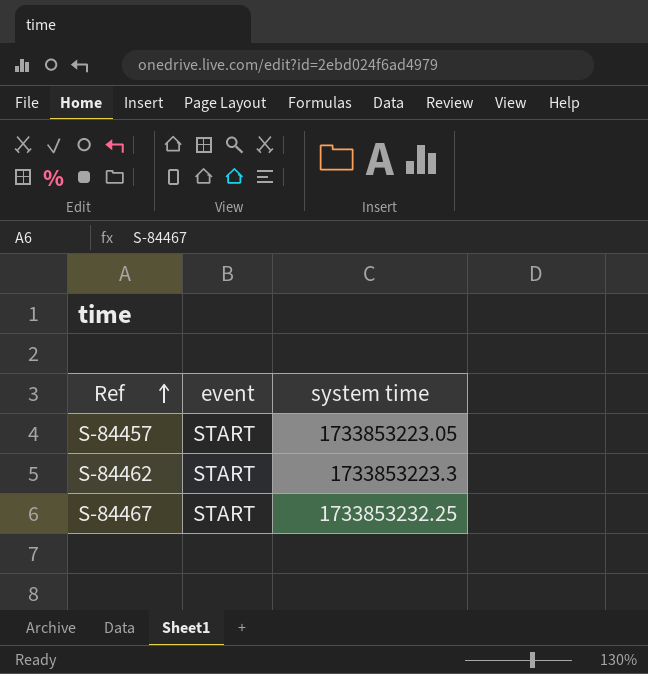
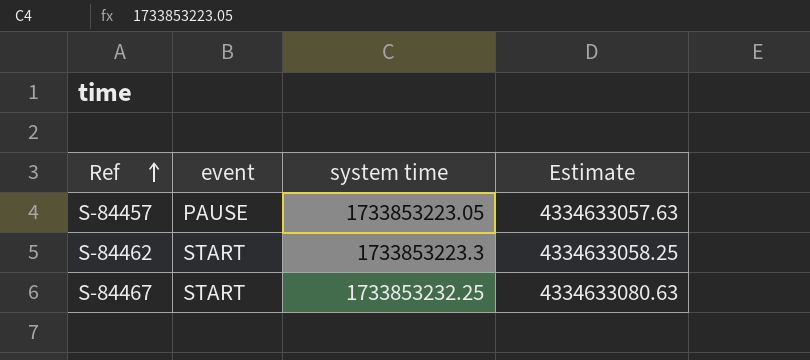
column Estimate | formula: none -> [system time] * 2.5
S-84457 | event: START -> PAUSE

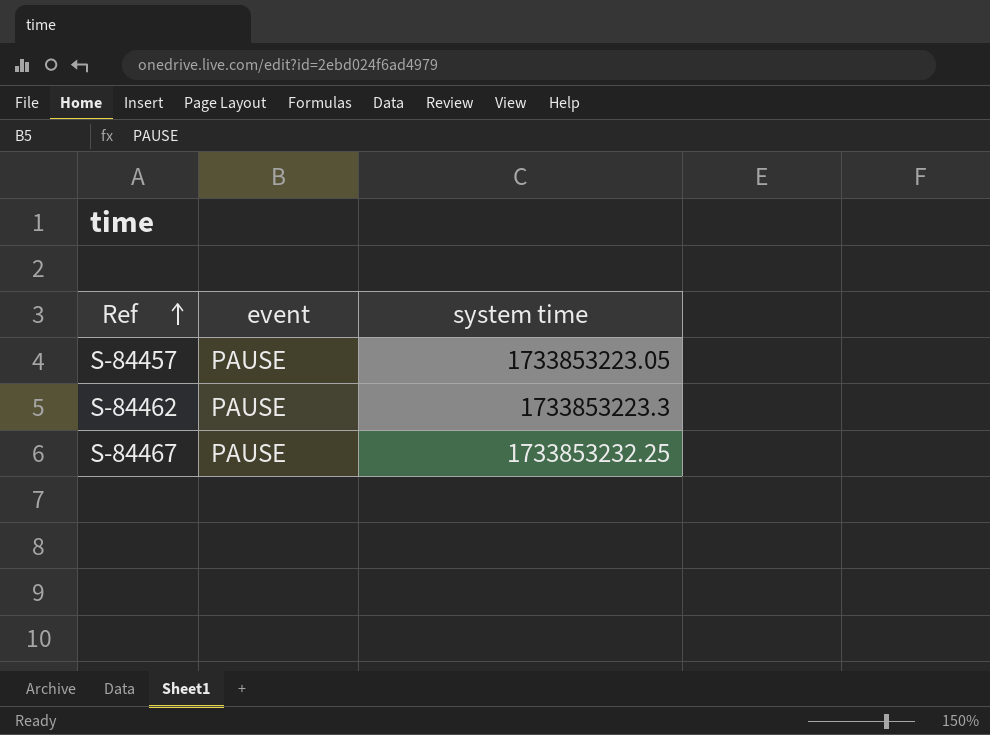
column Estimate | formula: [system time] * 2.5 -> none
S-84462 | event: START -> PAUSE
S-84467 | event: START -> PAUSE

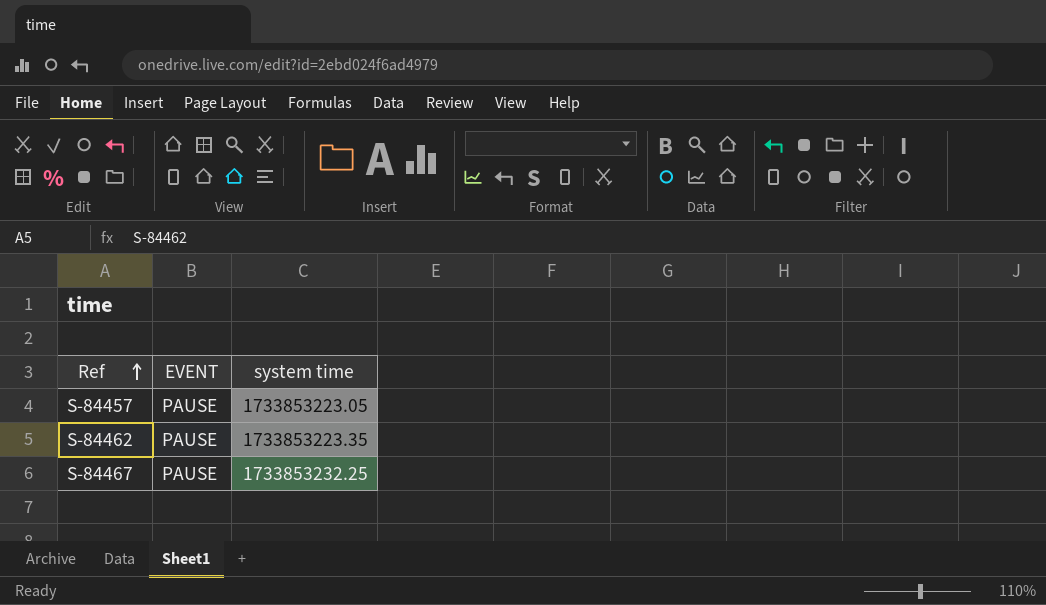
column name: event -> EVENT
S-84462 | system time: 1733853223.3 -> 1733853223.35

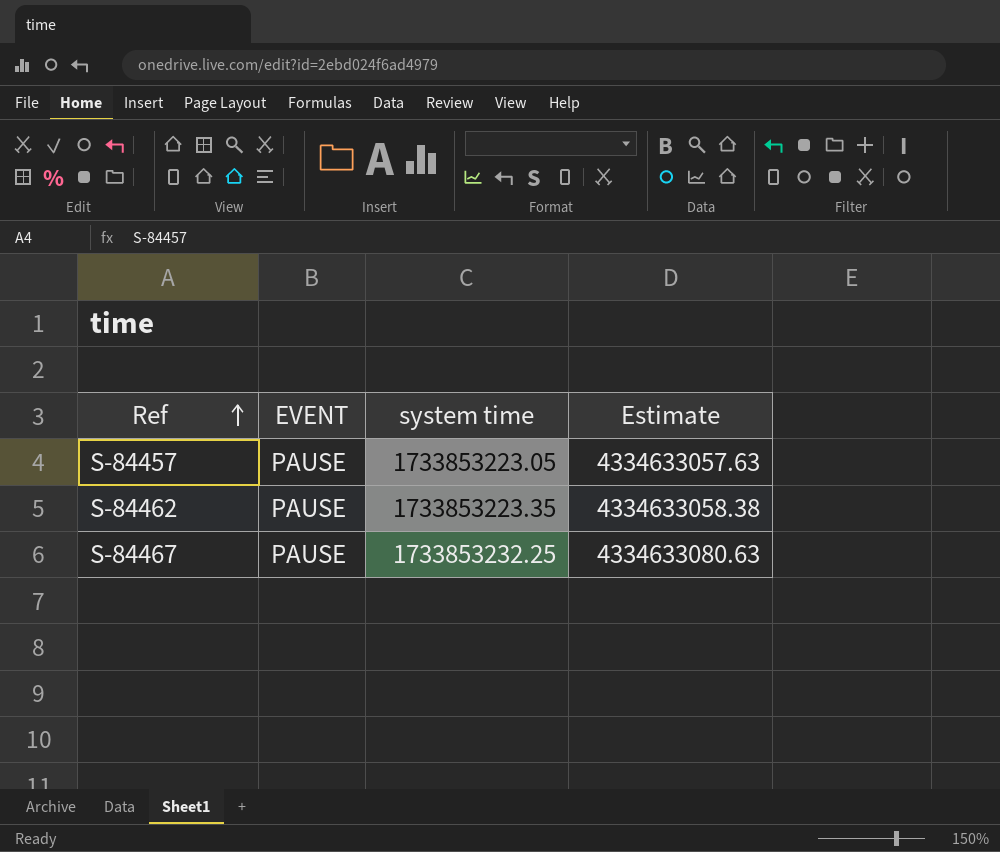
column Estimate | formula: none -> [system time] * 2.5

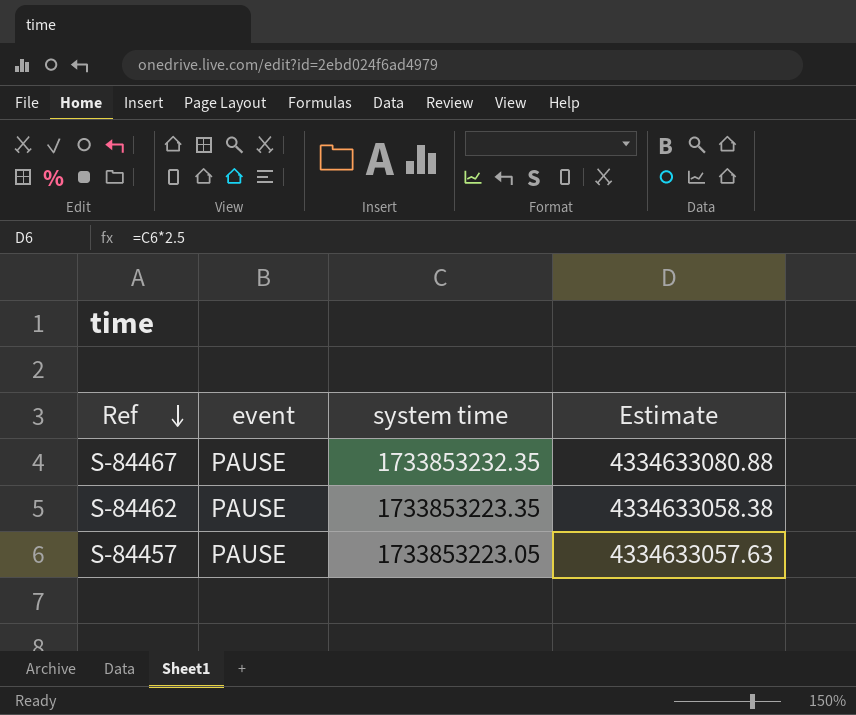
row order: Ref ascending -> Ref descending
column name: EVENT -> event
S-84467 | system time: 1733853232.25 -> 1733853232.35
S-84467 | Estimate: 4334633080.63 -> 4334633080.88

